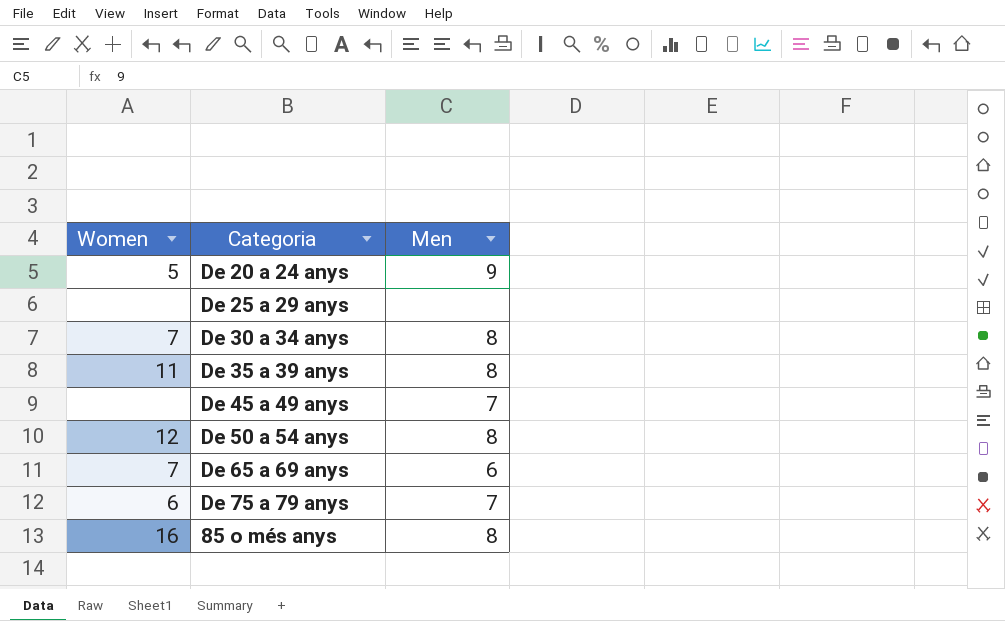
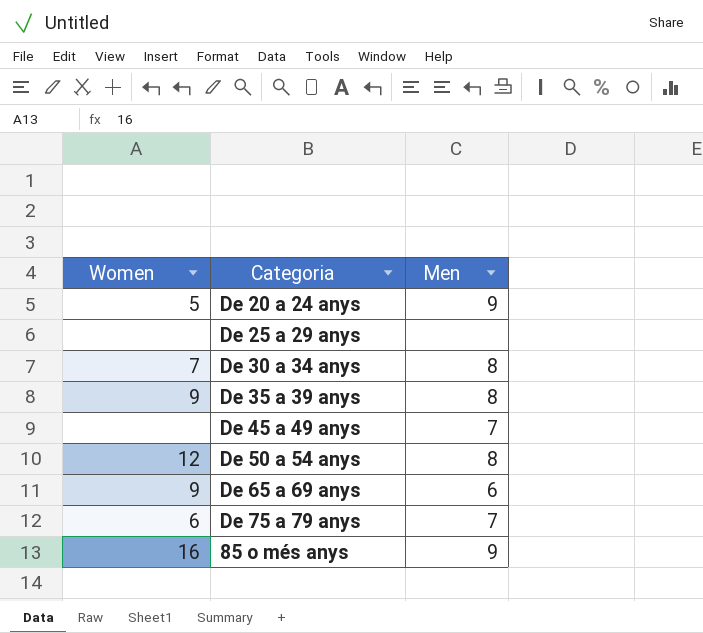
De 35 a 39 anys | Women: 11 -> 9
De 65 a 69 anys | Women: 7 -> 9
85 o més anys | Men: 8 -> 9

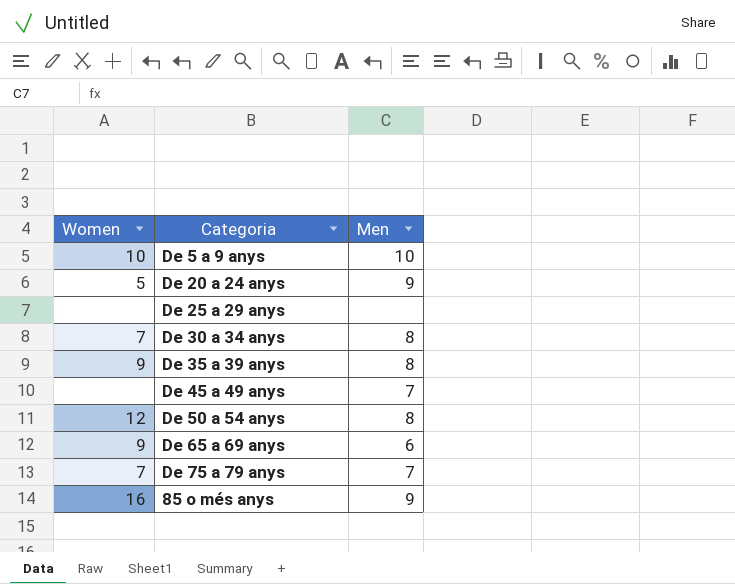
row De 5 a 9 anys: none -> 10 | 10
De 75 a 79 anys | Women: 6 -> 7

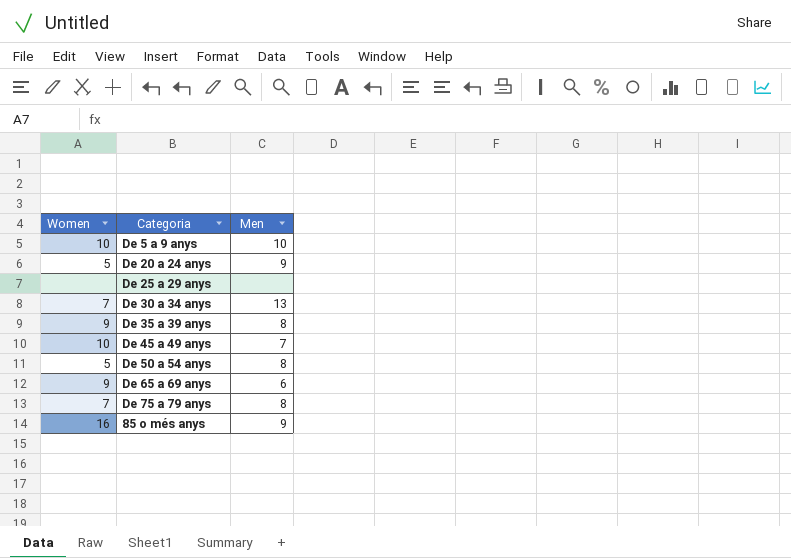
De 30 a 34 anys | Men: 8 -> 13
De 45 a 49 anys | Women: none -> 10
De 50 a 54 anys | Women: 12 -> 5
De 75 a 79 anys | Men: 7 -> 8

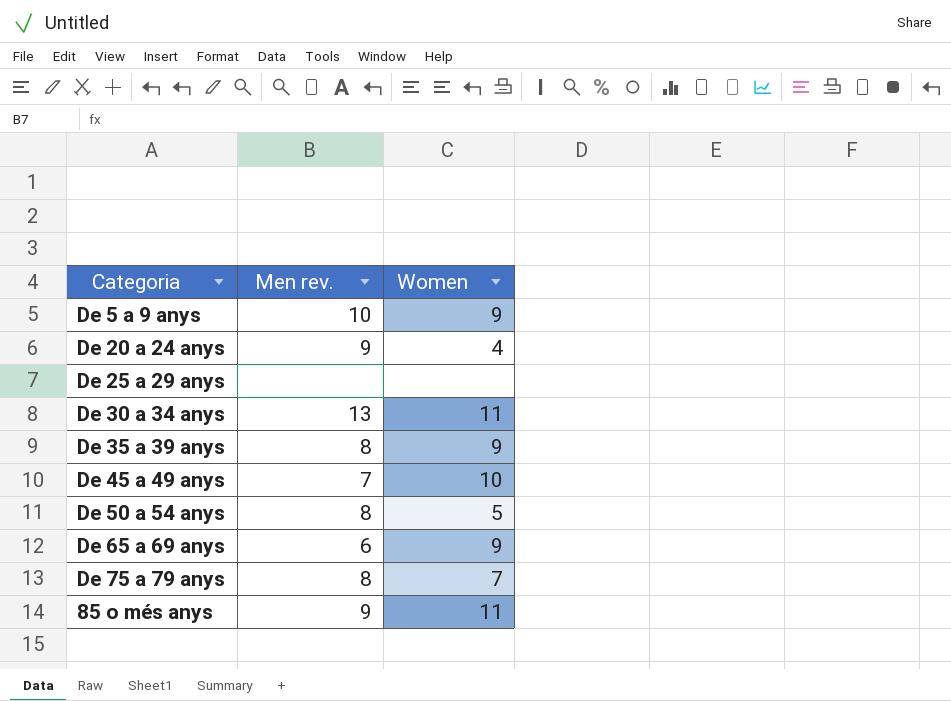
column name: Men -> Men rev.
column Women | position: 1 -> 3
De 5 a 9 anys | Women: 10 -> 9
De 20 a 24 anys | Women: 5 -> 4
De 30 a 34 anys | Women: 7 -> 11
85 o més anys | Women: 16 -> 11

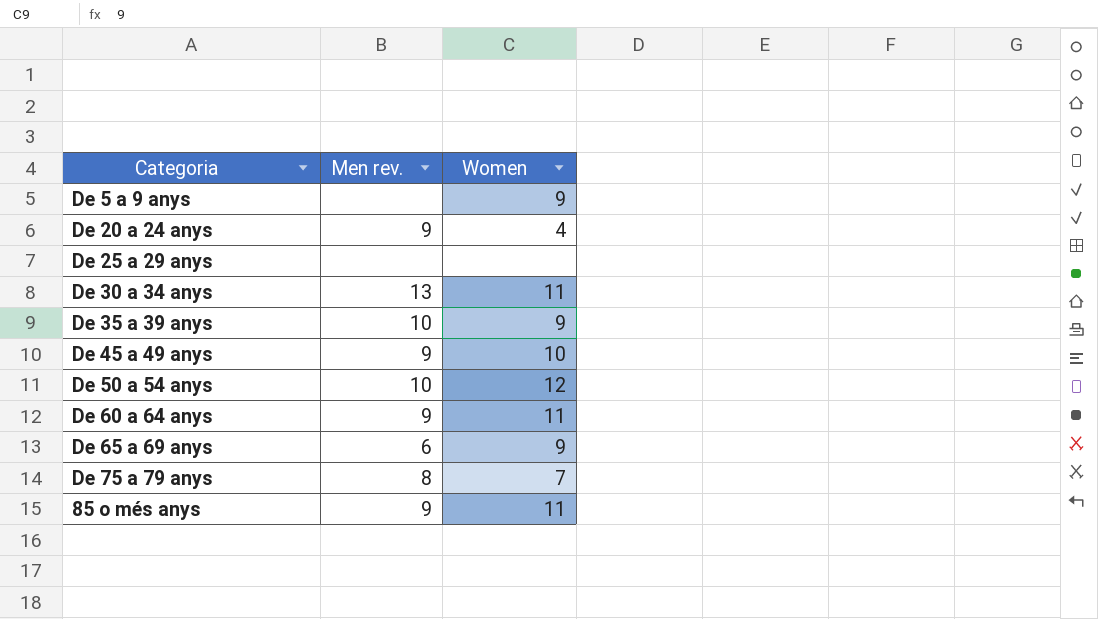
De 5 a 9 anys | Men rev.: 10 -> none
De 35 a 39 anys | Men rev.: 8 -> 10
De 45 a 49 anys | Men rev.: 7 -> 9
De 50 a 54 anys | Men rev.: 8 -> 10
De 50 a 54 anys | Women: 5 -> 12
row De 60 a 64 anys: none -> 9 | 11

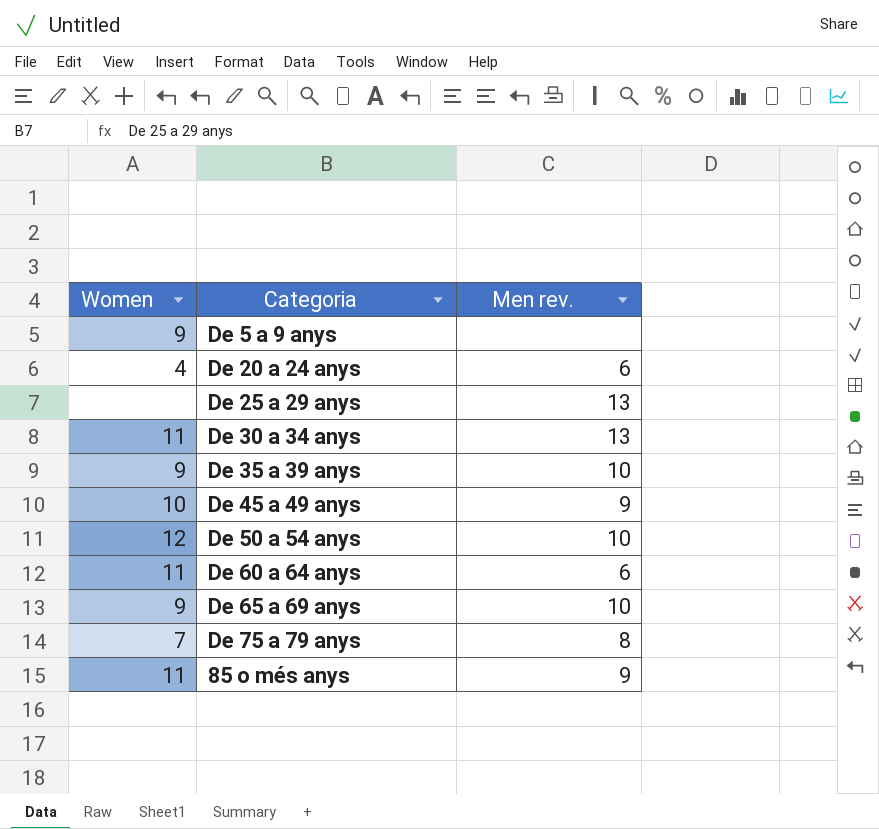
column Women | position: 3 -> 1
De 20 a 24 anys | Men rev.: 9 -> 6
De 25 a 29 anys | Men rev.: none -> 13
De 60 a 64 anys | Men rev.: 9 -> 6
De 65 a 69 anys | Men rev.: 6 -> 10

